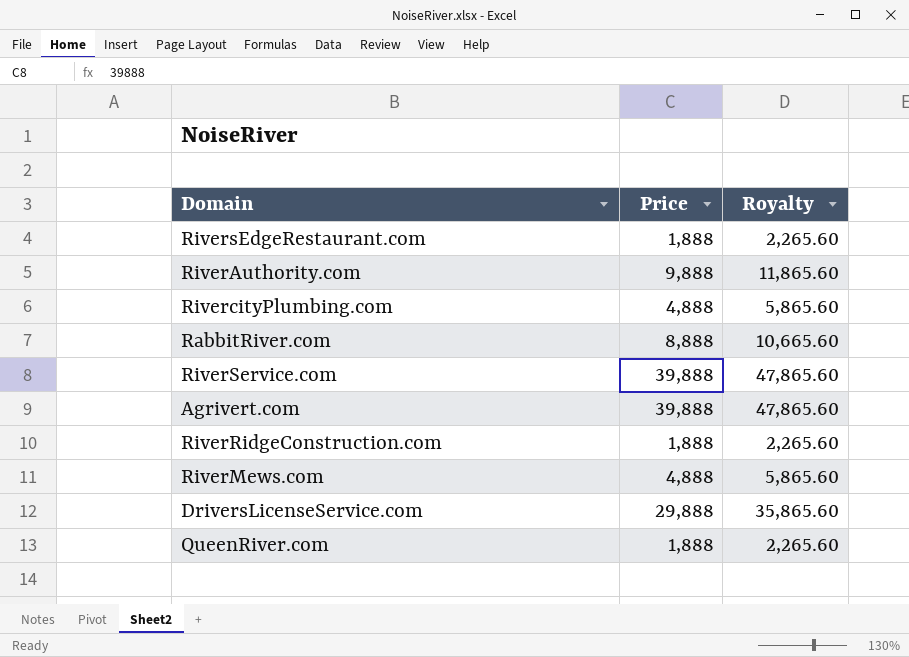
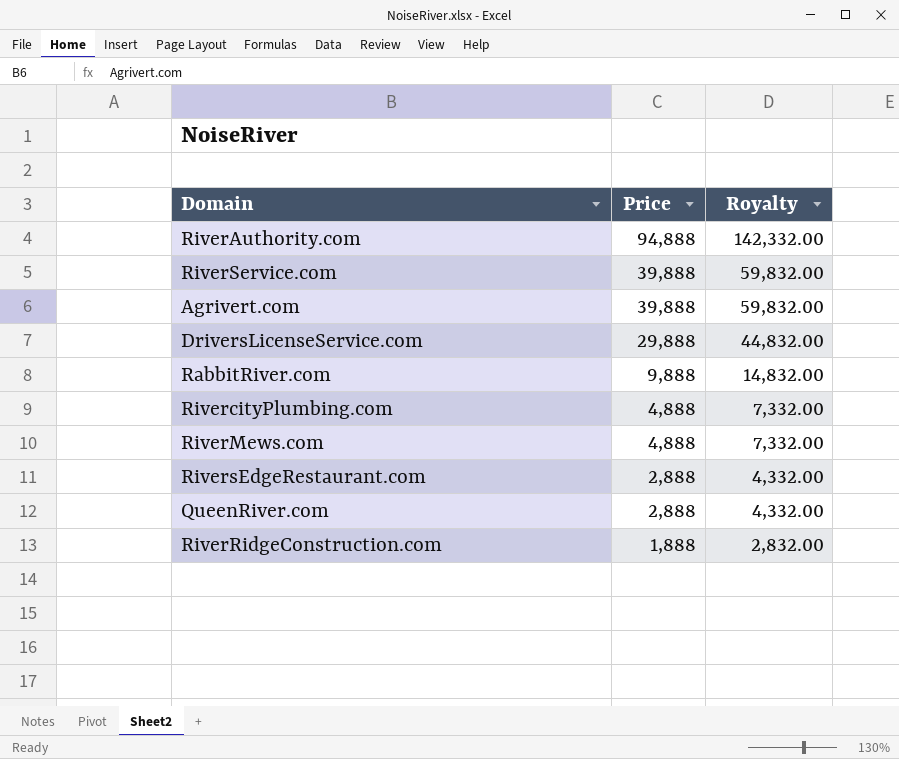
row order: none -> Price descending
column Royalty | formula: [Price] * 1.2 -> [Price] * 1.5
RiverAuthority.com | Price: 9,888 -> 94,888
RabbitRiver.com | Price: 8,888 -> 9,888
RiversEdgeRestaurant.com | Price: 1,888 -> 2,888
QueenRiver.com | Price: 1,888 -> 2,888

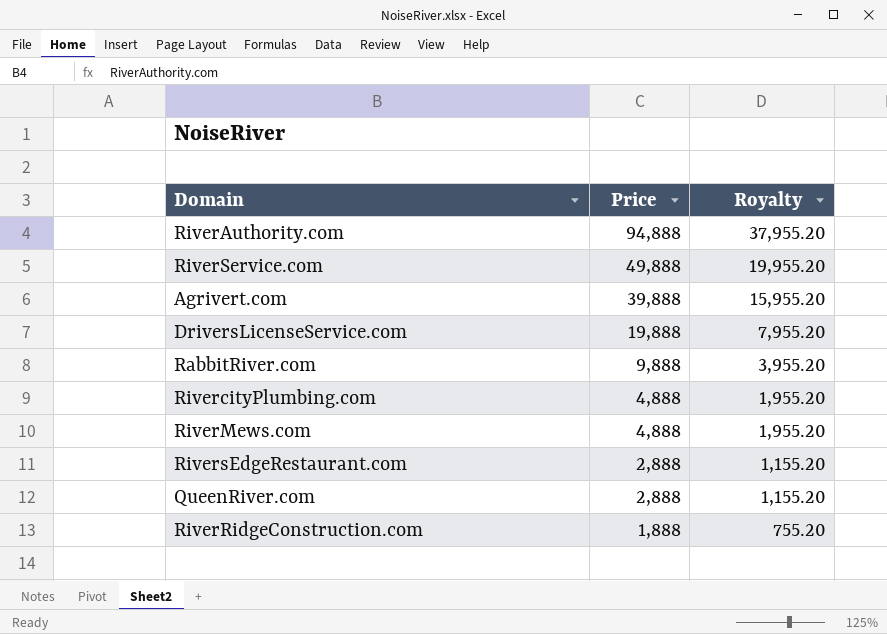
column Royalty | formula: [Price] * 1.5 -> [Price] * 0.4
RiverService.com | Price: 39,888 -> 49,888
DriversLicenseService.com | Price: 29,888 -> 19,888

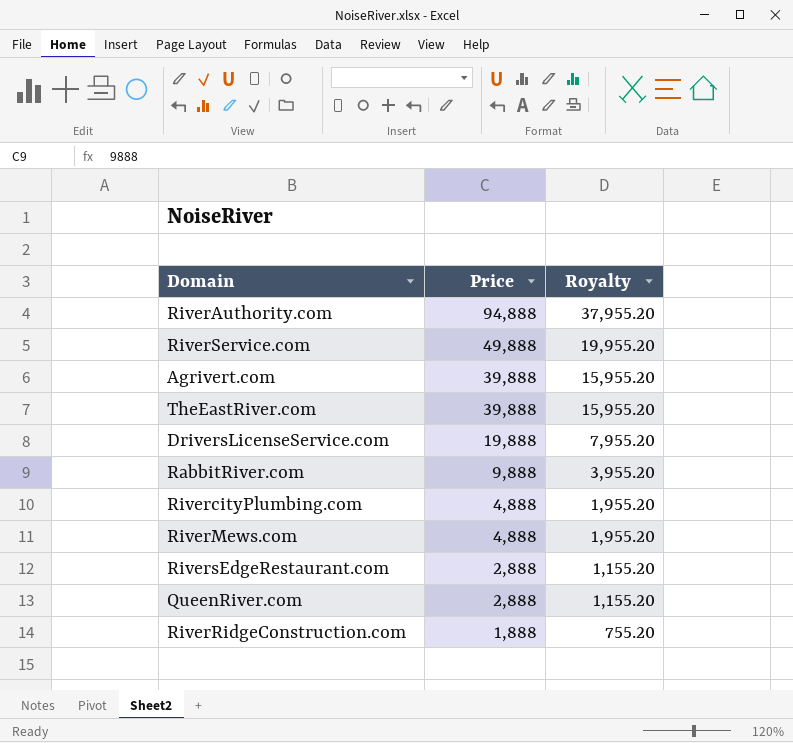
row TheEastRiver.com: none -> 39,888 | 15,955.20

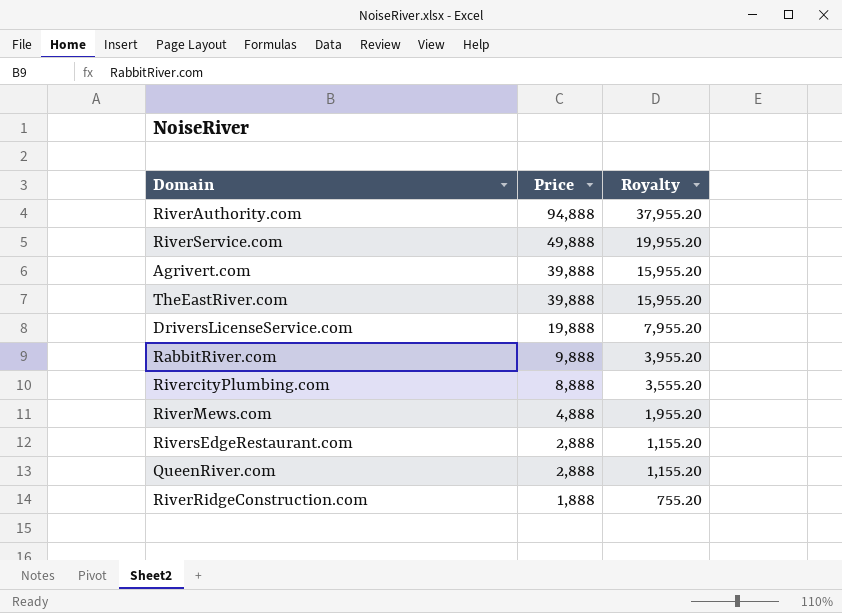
RivercityPlumbing.com | Price: 4,888 -> 8,888
RivercityPlumbing.com | Royalty: 1,955.20 -> 3,555.20

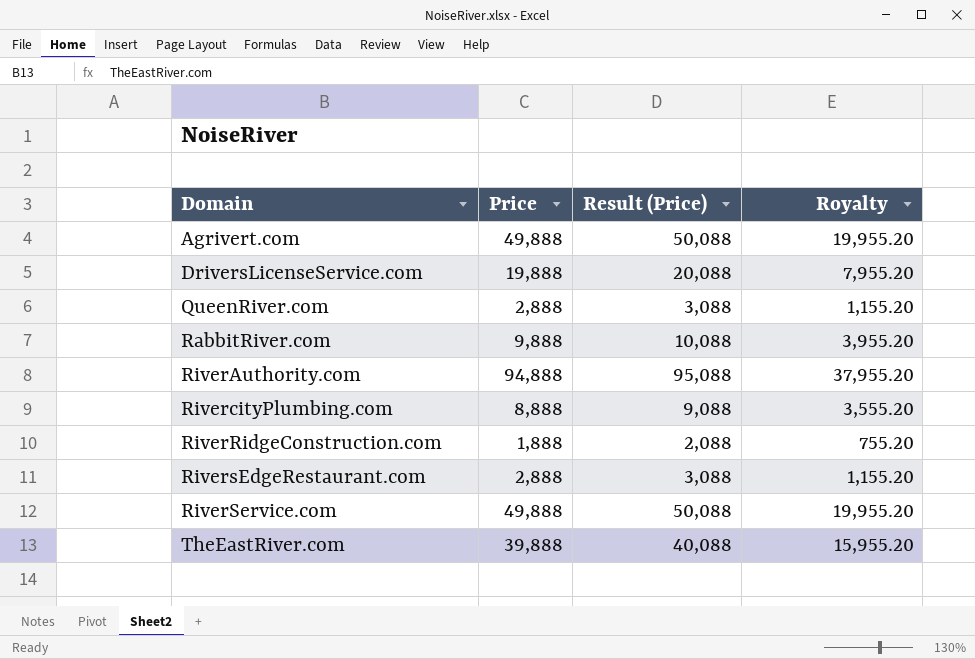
row order: Price descending -> Domain ascending
column Result (Price) | formula: none -> [Price] + 200
row RiverMews.com: 4,888 | 1,955.20 -> none
Agrivert.com | Price: 39,888 -> 49,888
Agrivert.com | Royalty: 15,955.20 -> 19,955.20

